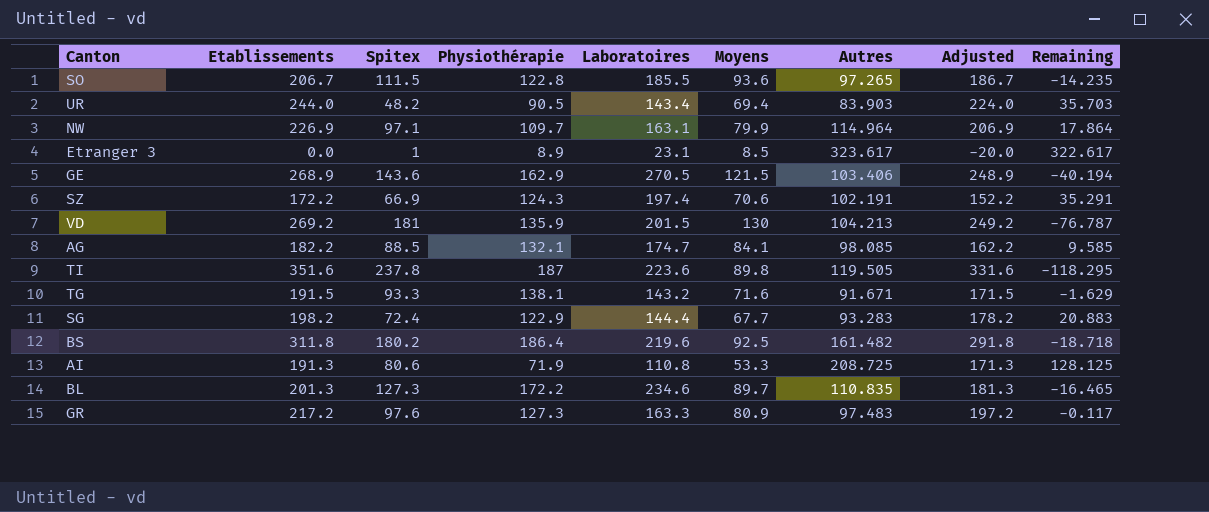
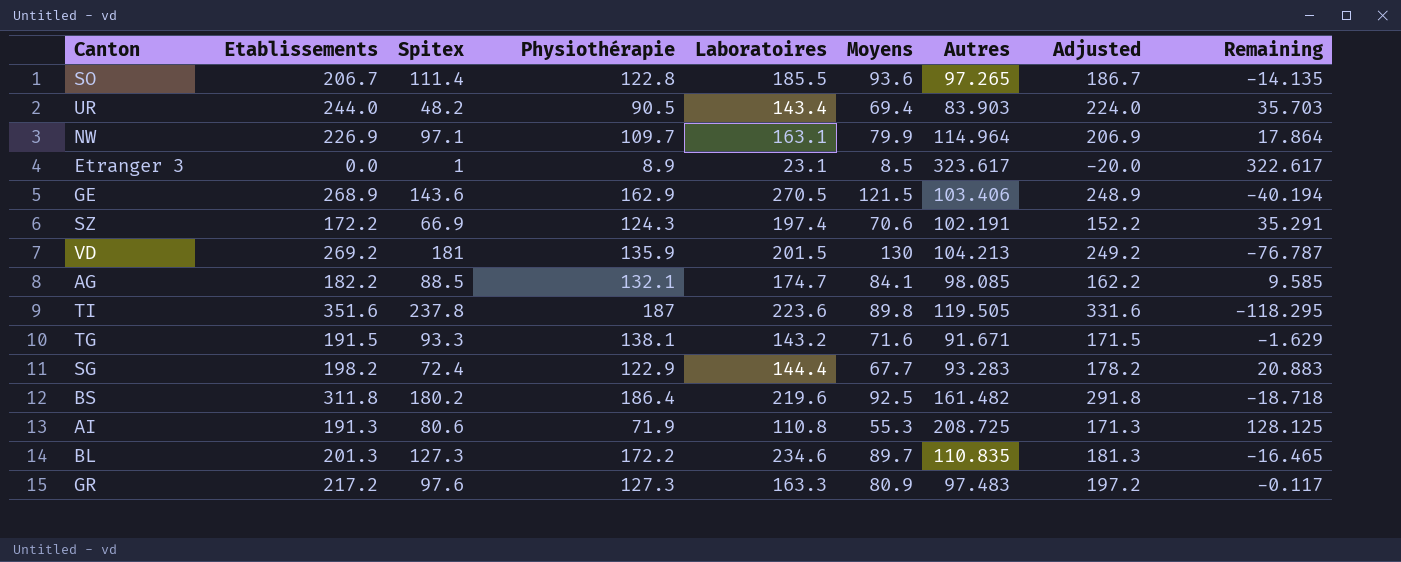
SO | Spitex: 111.5 -> 111.4
SO | Remaining: -14.235 -> -14.135
AI | Moyens: 53.3 -> 55.3

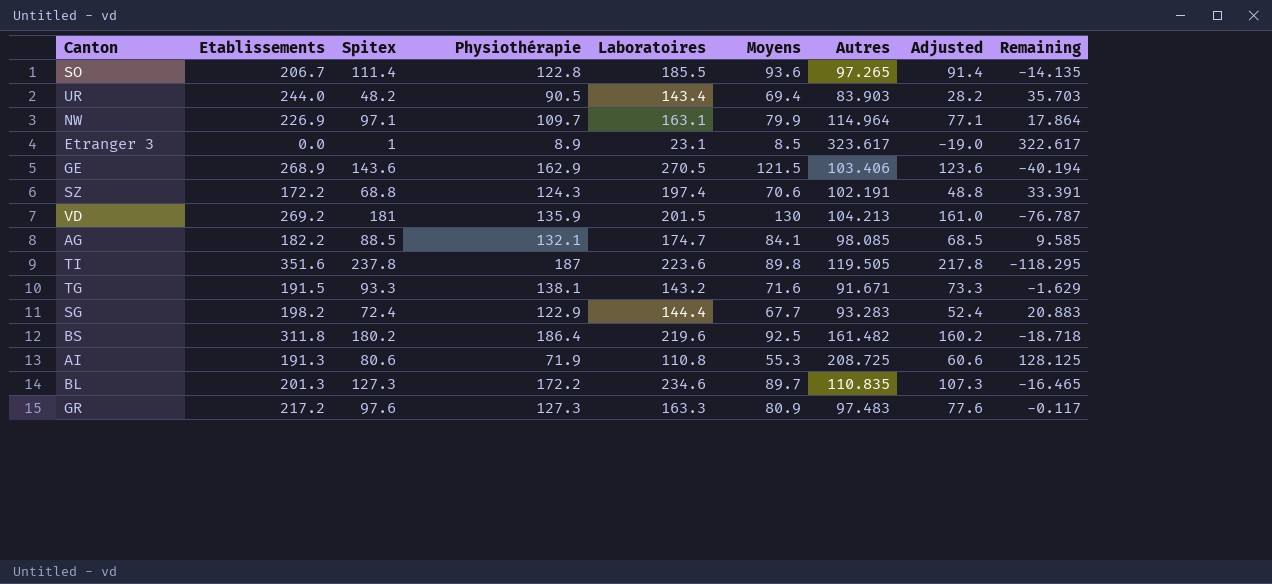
column Adjusted | formula: [Etablissements] - 20 -> [Spitex] - 20
SZ | Spitex: 66.9 -> 68.8
SZ | Remaining: 35.291 -> 33.391

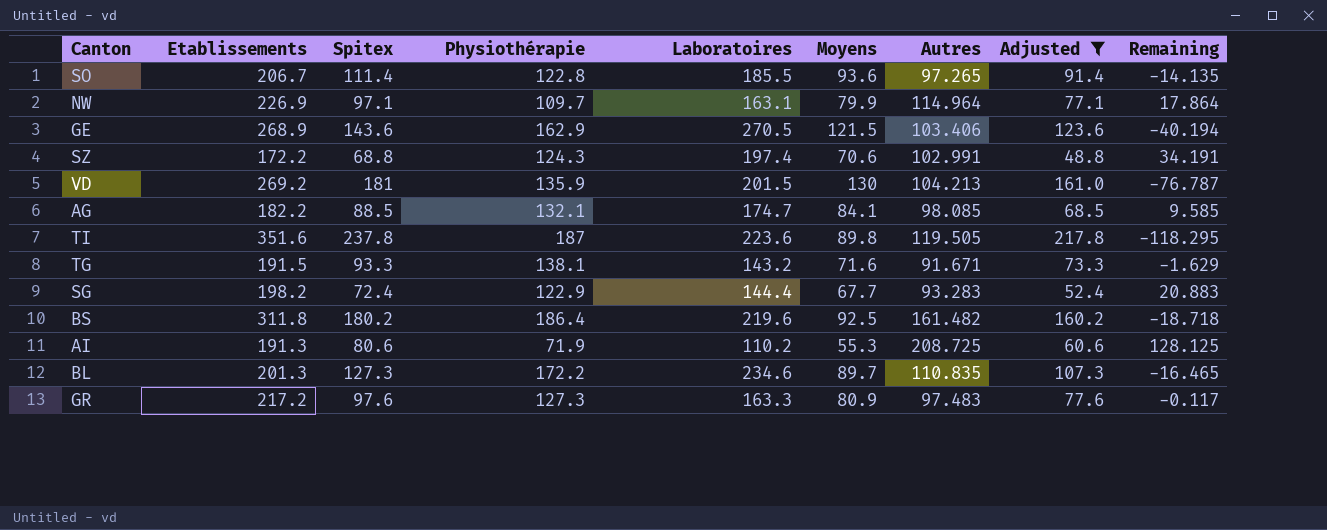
filter: none -> Adjusted >= 48.8
SZ | Autres: 102.191 -> 102.991
SZ | Remaining: 33.391 -> 34.191
AI | Laboratoires: 110.8 -> 110.2

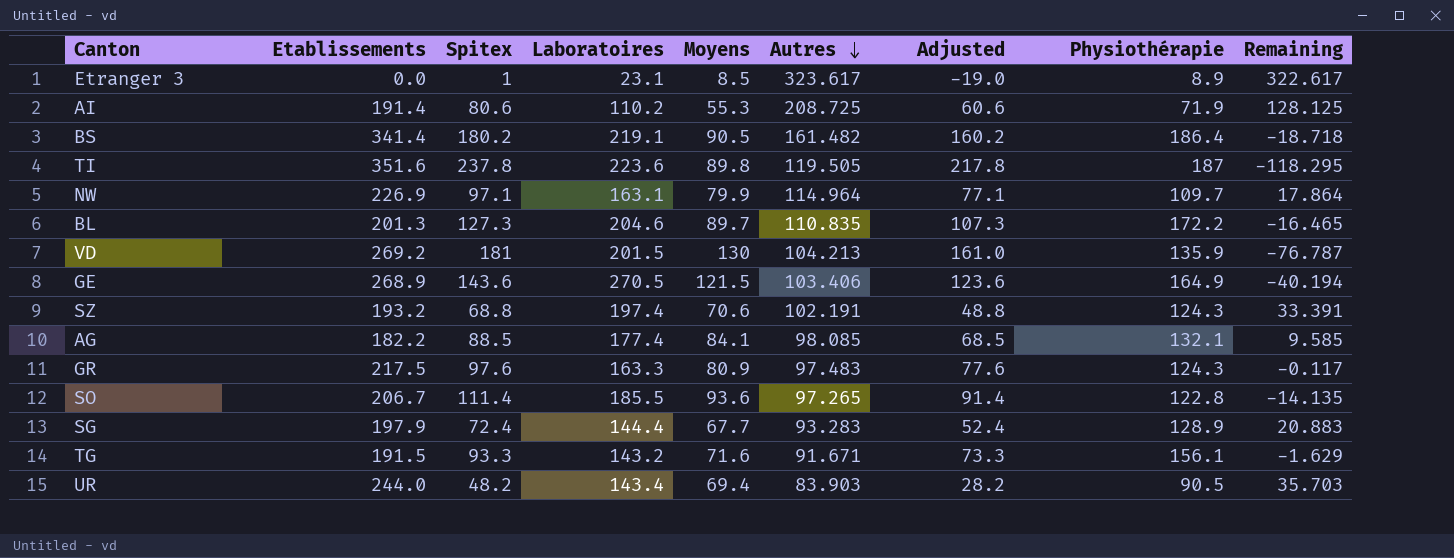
filter: Adjusted >= 48.8 -> none
row order: none -> Autres descending
column Physiothérapie | position: 4 -> 8
AI | Etablissements: 191.3 -> 191.4
BS | Etablissements: 311.8 -> 341.4
BS | Laboratoires: 219.6 -> 219.1
BS | Moyens: 92.5 -> 90.5
BL | Laboratoires: 234.6 -> 204.6
GE | Physiothérapie: 162.9 -> 164.9
SZ | Etablissements: 172.2 -> 193.2
SZ | Autres: 102.991 -> 102.191
SZ | Remaining: 34.191 -> 33.391
AG | Laboratoires: 174.7 -> 177.4
GR | Etablissements: 217.2 -> 217.5
GR | Physiothérapie: 127.3 -> 124.3
SG | Etablissements: 198.2 -> 197.9
SG | Physiothérapie: 122.9 -> 128.9
TG | Physiothérapie: 138.1 -> 156.1

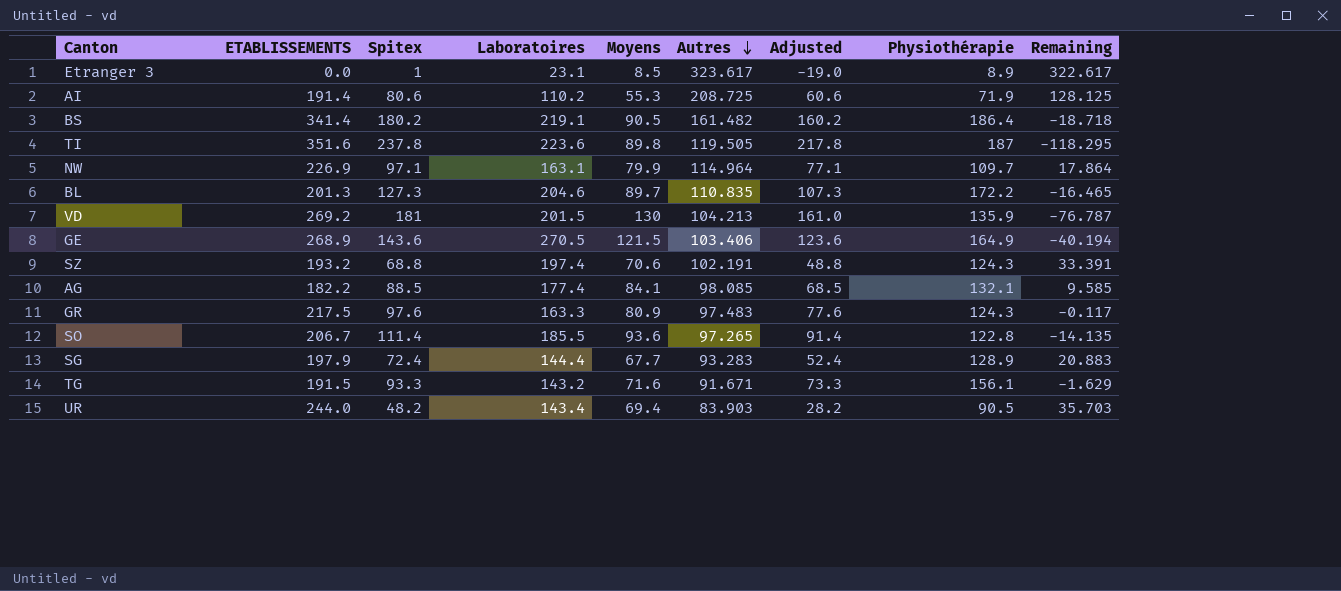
column name: Etablissements -> ETABLISSEMENTS

